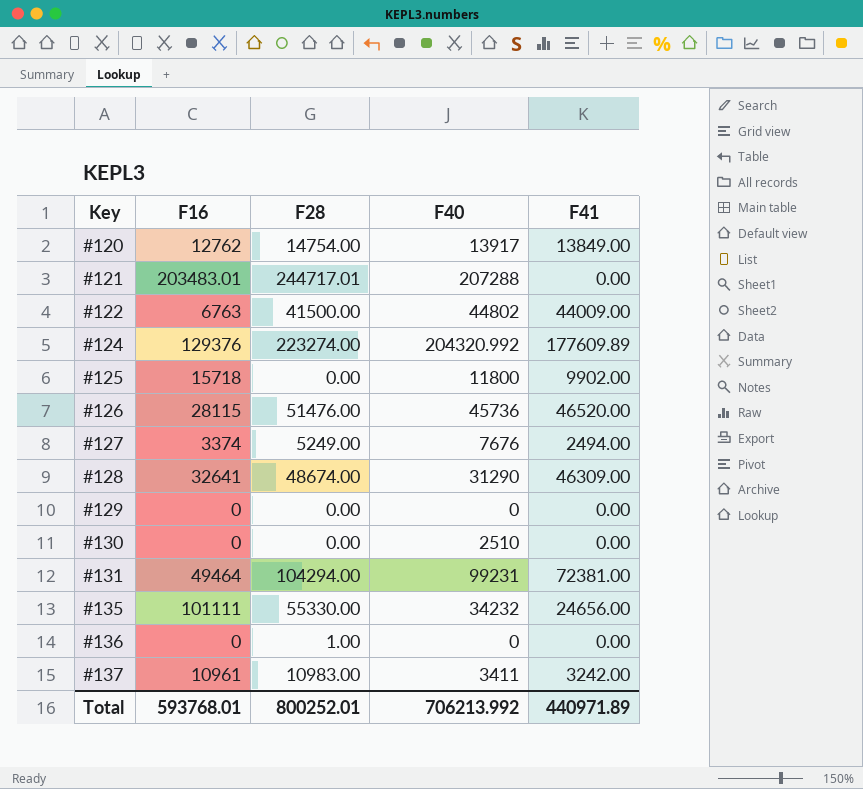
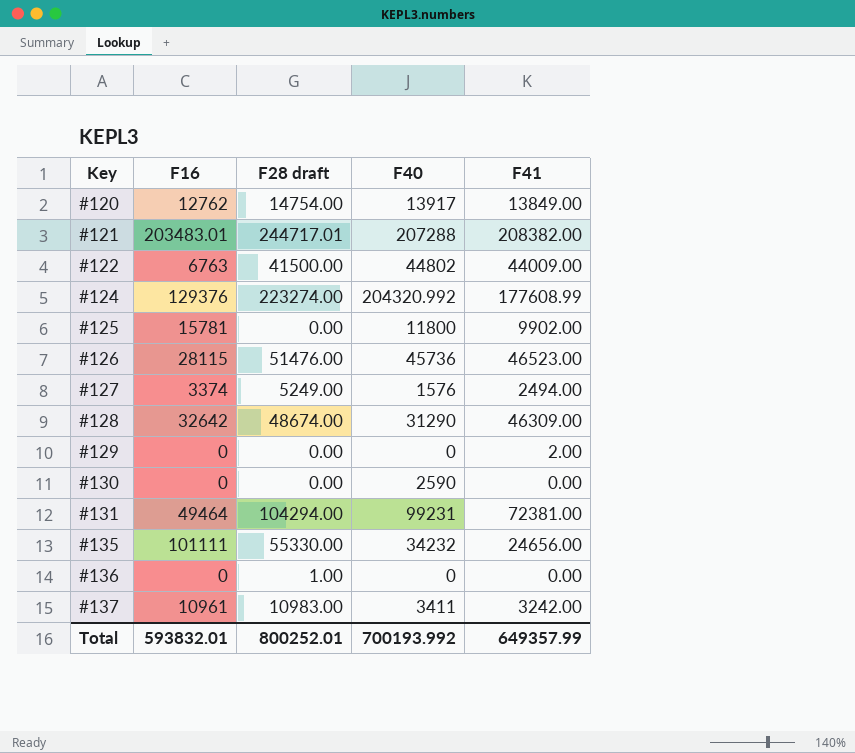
column name: F28 -> F28 draft
#121 | F41: 0.00 -> 208382.00
#124 | F41: 177609.89 -> 177608.99
#125 | F16: 15718 -> 15781
#126 | F41: 46520.00 -> 46523.00
#127 | F40: 7676 -> 1576
#128 | F16: 32641 -> 32642
#129 | F41: 0.00 -> 2.00
#130 | F40: 2510 -> 2590
Total | F16: 593768.01 -> 593832.01
Total | F40: 706213.992 -> 700193.992
Total | F41: 440971.89 -> 649357.99

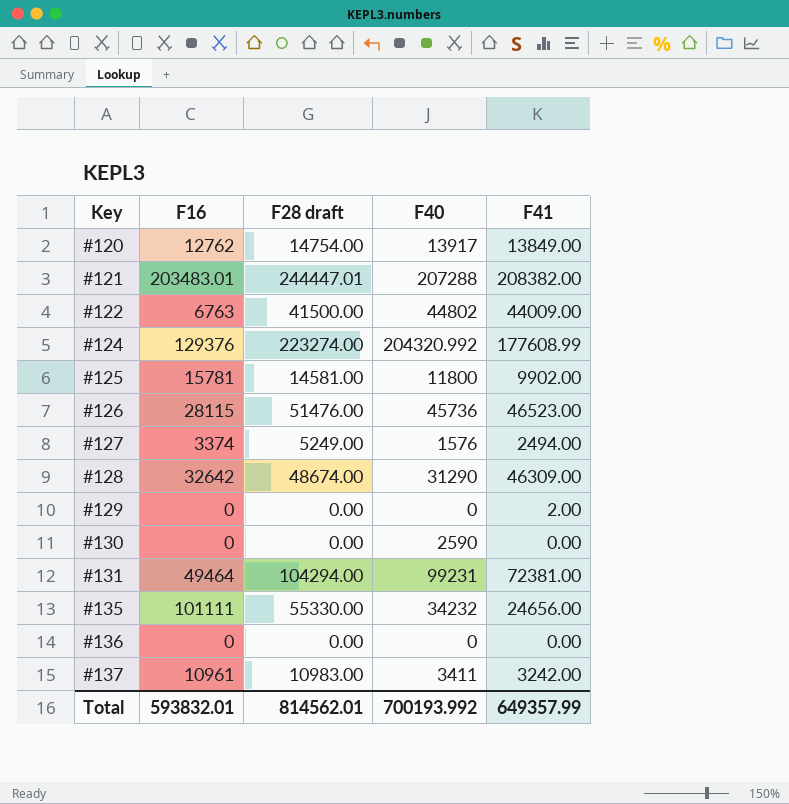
#121 | F28 draft: 244717.01 -> 244447.01
#125 | F28 draft: 0.00 -> 14581.00
#136 | F28 draft: 1.00 -> 0.00
Total | F28 draft: 800252.01 -> 814562.01

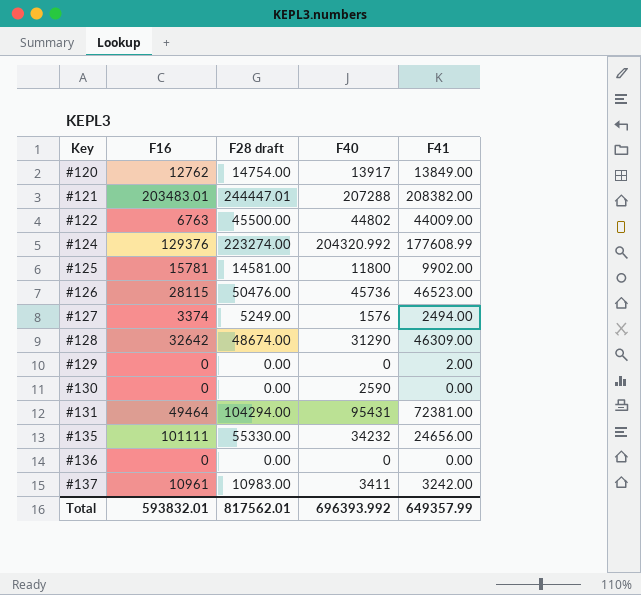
#122 | F28 draft: 41500.00 -> 45500.00
#126 | F28 draft: 51476.00 -> 50476.00
#131 | F40: 99231 -> 95431
Total | F28 draft: 814562.01 -> 817562.01
Total | F40: 700193.992 -> 696393.992

